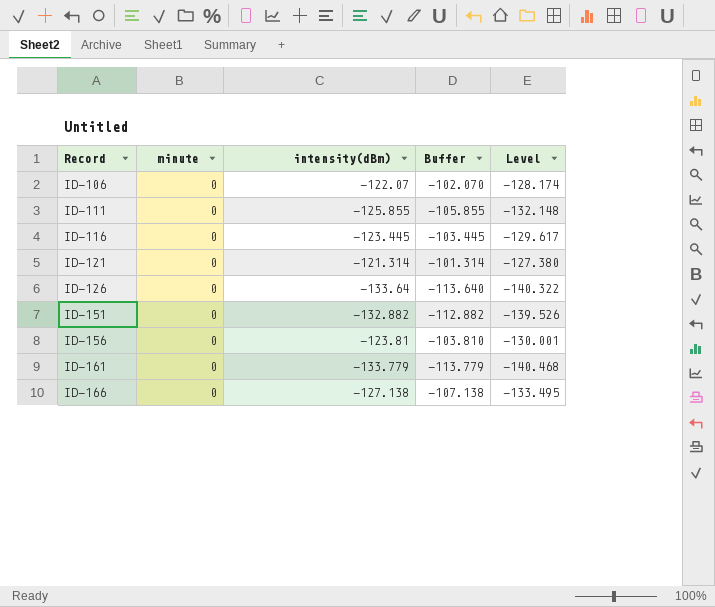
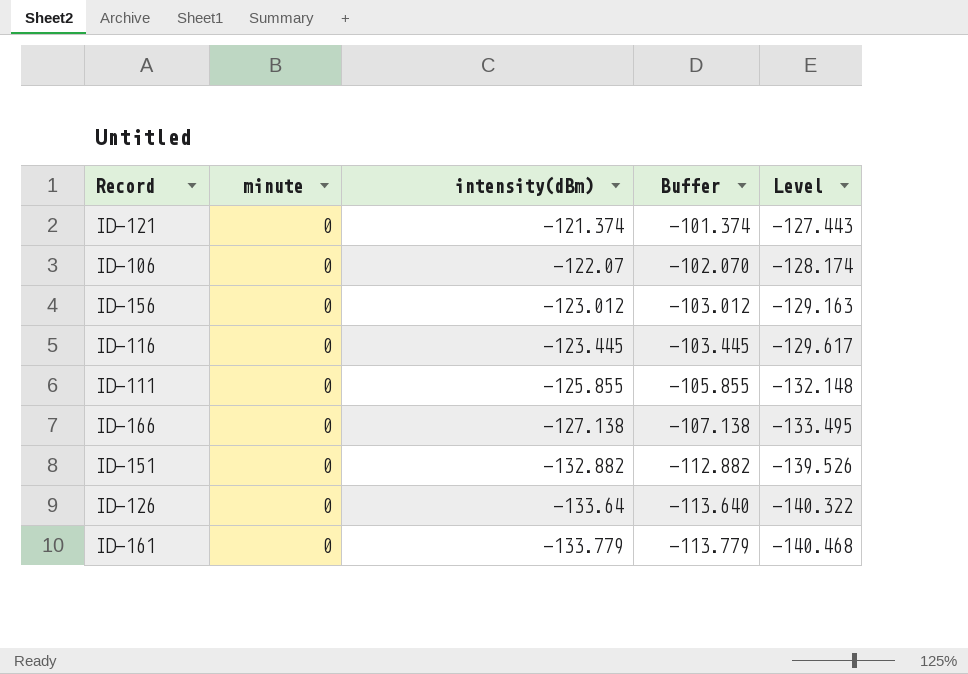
row order: Record ascending -> intensity(dBm) descending
ID-121 | intensity(dBm): -121.314 -> -121.374
ID-121 | Buffer: -101.314 -> -101.374
ID-121 | Level: -127.380 -> -127.443
ID-156 | intensity(dBm): -123.81 -> -123.012
ID-156 | Buffer: -103.810 -> -103.012
ID-156 | Level: -130.001 -> -129.163

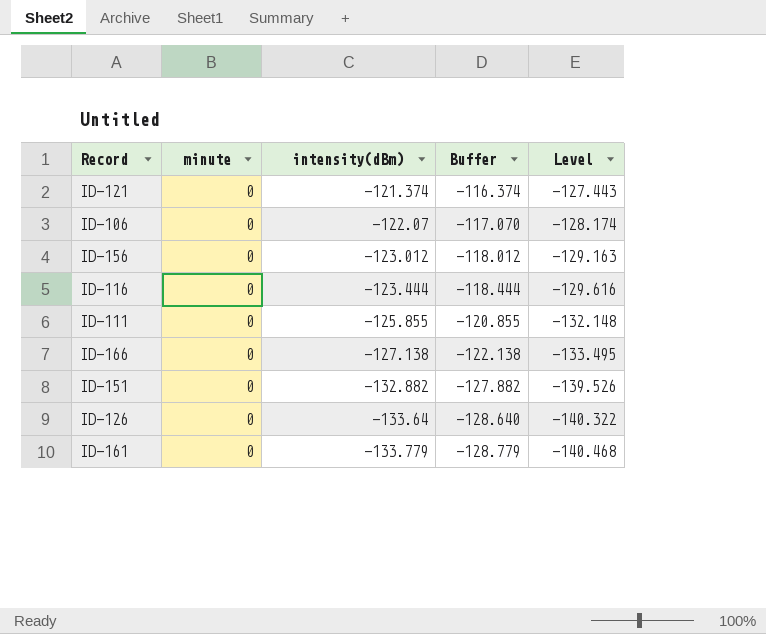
column Buffer | formula: [intensity(dBm)] + 20 -> [intensity(dBm)] + 5
ID-116 | intensity(dBm): -123.445 -> -123.444
ID-116 | Level: -129.617 -> -129.616

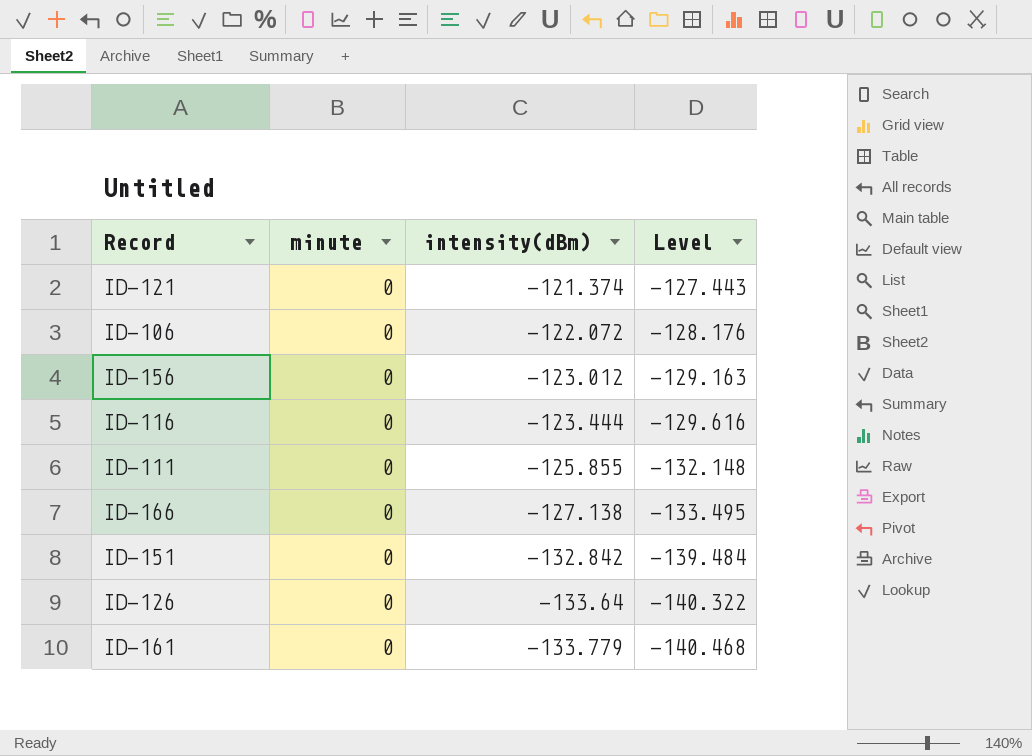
column Buffer | formula: [intensity(dBm)] + 5 -> none
ID-106 | intensity(dBm): -122.07 -> -122.072
ID-106 | Level: -128.174 -> -128.176
ID-151 | intensity(dBm): -132.882 -> -132.842
ID-151 | Level: -139.526 -> -139.484

